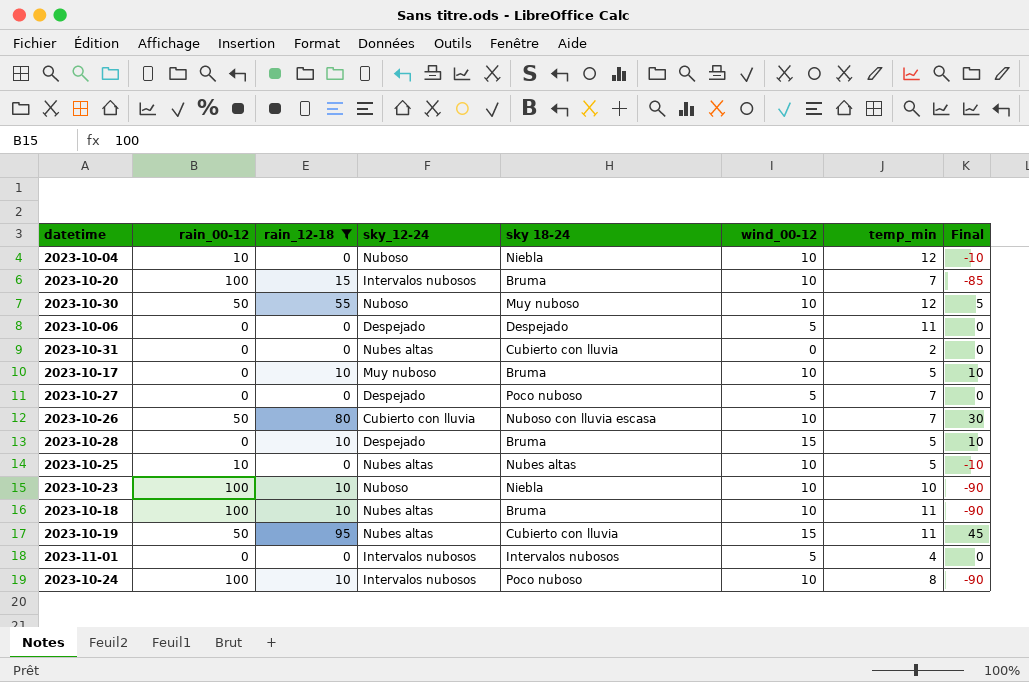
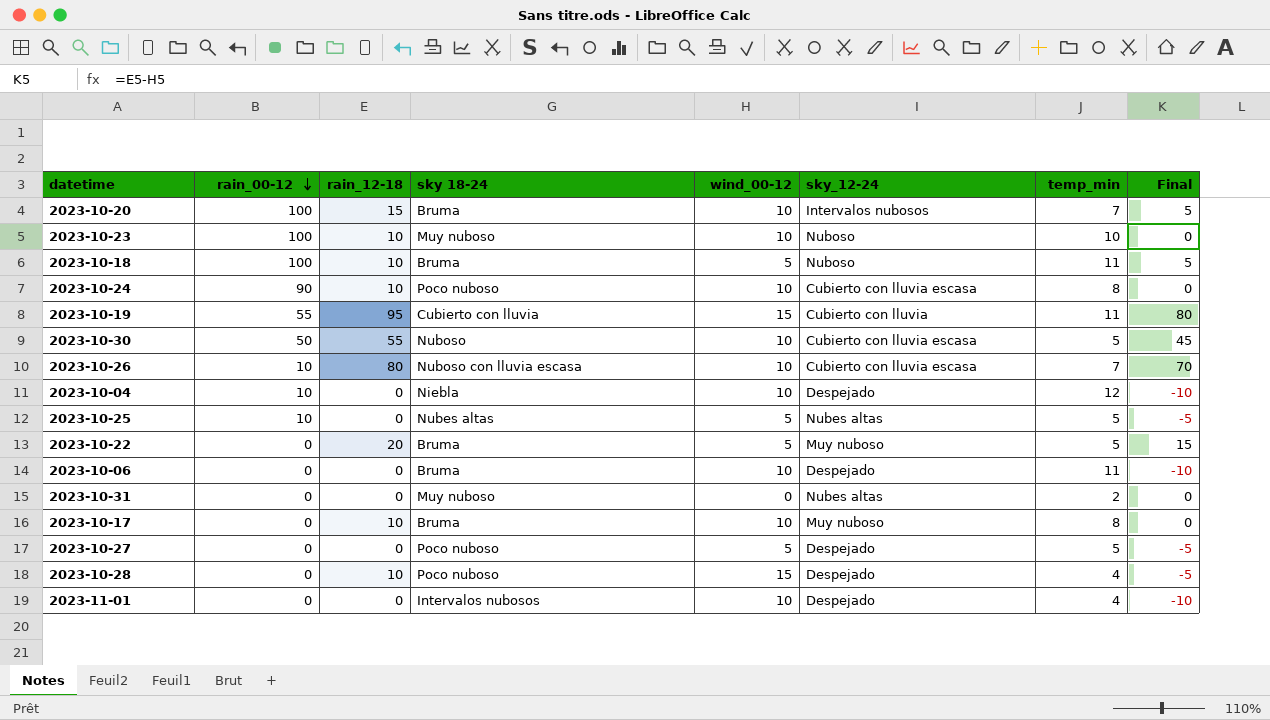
filter: rain_12-18 != 20 -> none
row order: none -> rain_00-12 descending
column sky_12-24 | position: 4 -> 6
column Final | formula: [rain_12-18] - [rain_00-12] -> [rain_12-18] - [wind_00-12]
2023-10-23 | sky 18-24: Niebla -> Muy nuboso
2023-10-18 | wind_00-12: 10 -> 5
2023-10-18 | sky_12-24: Nubes altas -> Nuboso
2023-10-24 | rain_00-12: 100 -> 90
2023-10-24 | sky_12-24: Intervalos nubosos -> Cubierto con lluvia escasa
2023-10-19 | rain_00-12: 50 -> 55
2023-10-19 | sky_12-24: Nubes altas -> Cubierto con lluvia
2023-10-30 | sky 18-24: Muy nuboso -> Nuboso
2023-10-30 | sky_12-24: Nuboso -> Cubierto con lluvia escasa
2023-10-30 | temp_min: 12 -> 5
2023-10-26 | rain_00-12: 50 -> 10
2023-10-26 | sky_12-24: Cubierto con lluvia -> Cubierto con lluvia escasa
2023-10-04 | sky_12-24: Nuboso -> Despejado
2023-10-25 | wind_00-12: 10 -> 5
2023-10-06 | sky 18-24: Despejado -> Bruma
2023-10-06 | wind_00-12: 5 -> 10
2023-10-31 | sky 18-24: Cubierto con lluvia -> Muy nuboso
2023-10-17 | temp_min: 5 -> 8
2023-10-27 | temp_min: 7 -> 5
2023-10-28 | sky 18-24: Bruma -> Poco nuboso
2023-10-28 | temp_min: 5 -> 4
2023-11-01 | wind_00-12: 5 -> 10
2023-11-01 | sky_12-24: Intervalos nubosos -> Despejado

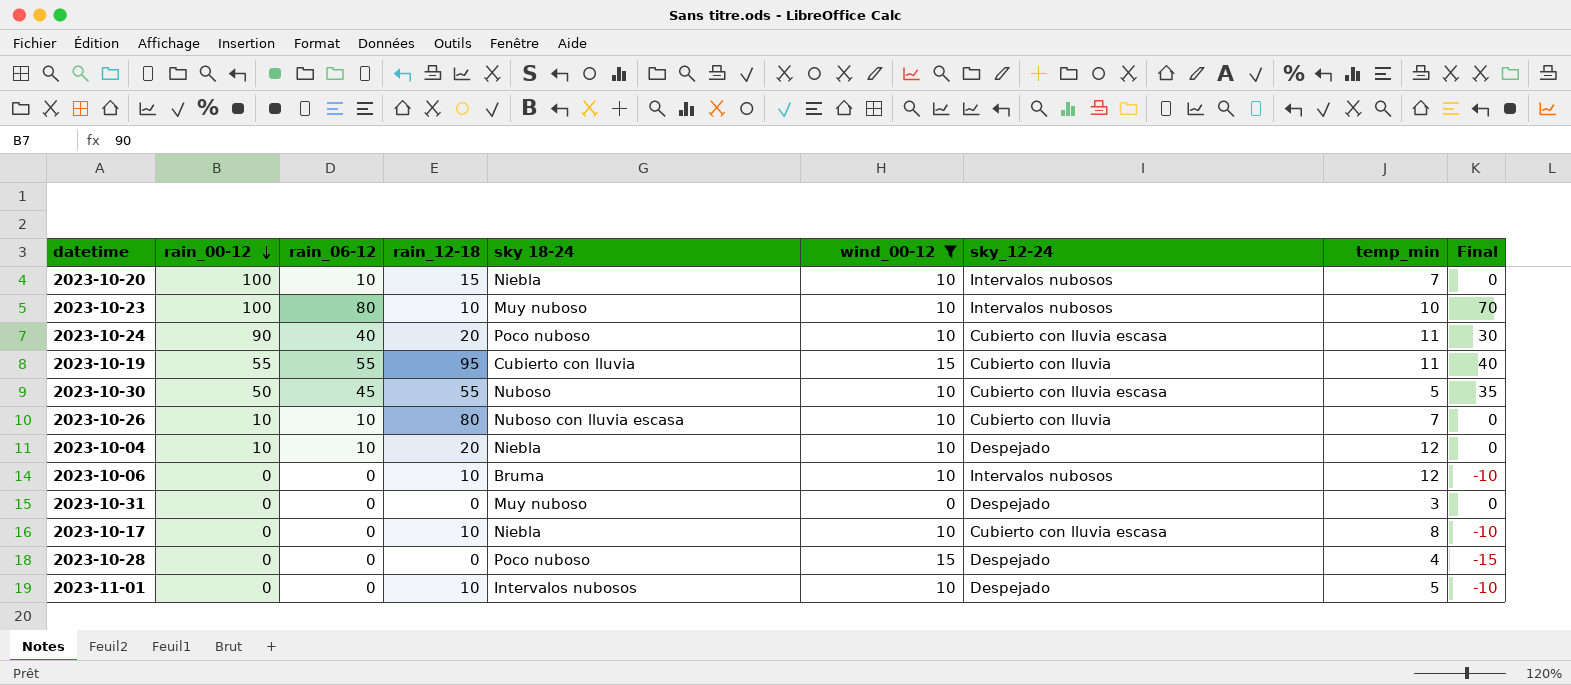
filter: none -> wind_00-12 != 5
column rain_06-12 | position: none -> 3
column Final | formula: [rain_12-18] - [wind_00-12] -> [rain_06-12] - [wind_00-12]
2023-10-20 | sky 18-24: Bruma -> Niebla
2023-10-23 | sky_12-24: Nuboso -> Intervalos nubosos
2023-10-24 | rain_12-18: 10 -> 20
2023-10-24 | temp_min: 8 -> 11
2023-10-26 | sky_12-24: Cubierto con lluvia escasa -> Cubierto con lluvia
2023-10-04 | rain_12-18: 0 -> 20
2023-10-06 | rain_12-18: 0 -> 10
2023-10-06 | sky_12-24: Despejado -> Intervalos nubosos
2023-10-06 | temp_min: 11 -> 12
2023-10-31 | sky_12-24: Nubes altas -> Despejado
2023-10-31 | temp_min: 2 -> 3
2023-10-17 | sky 18-24: Bruma -> Niebla
2023-10-17 | sky_12-24: Muy nuboso -> Cubierto con lluvia escasa
2023-10-28 | rain_12-18: 10 -> 0
2023-11-01 | rain_12-18: 0 -> 10
2023-11-01 | temp_min: 4 -> 5

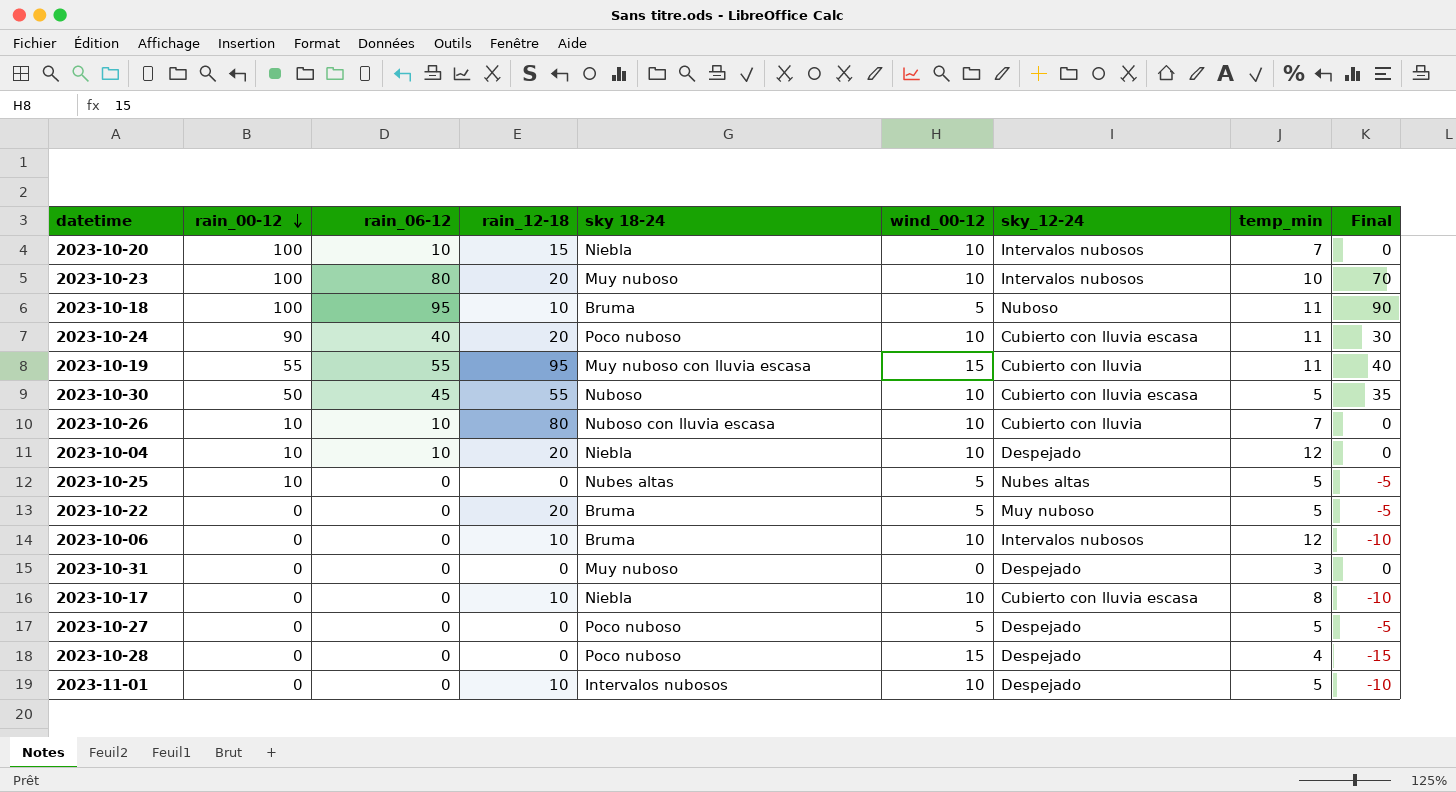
filter: wind_00-12 != 5 -> none
2023-10-23 | rain_12-18: 10 -> 20
2023-10-19 | sky 18-24: Cubierto con lluvia -> Muy nuboso con lluvia escasa

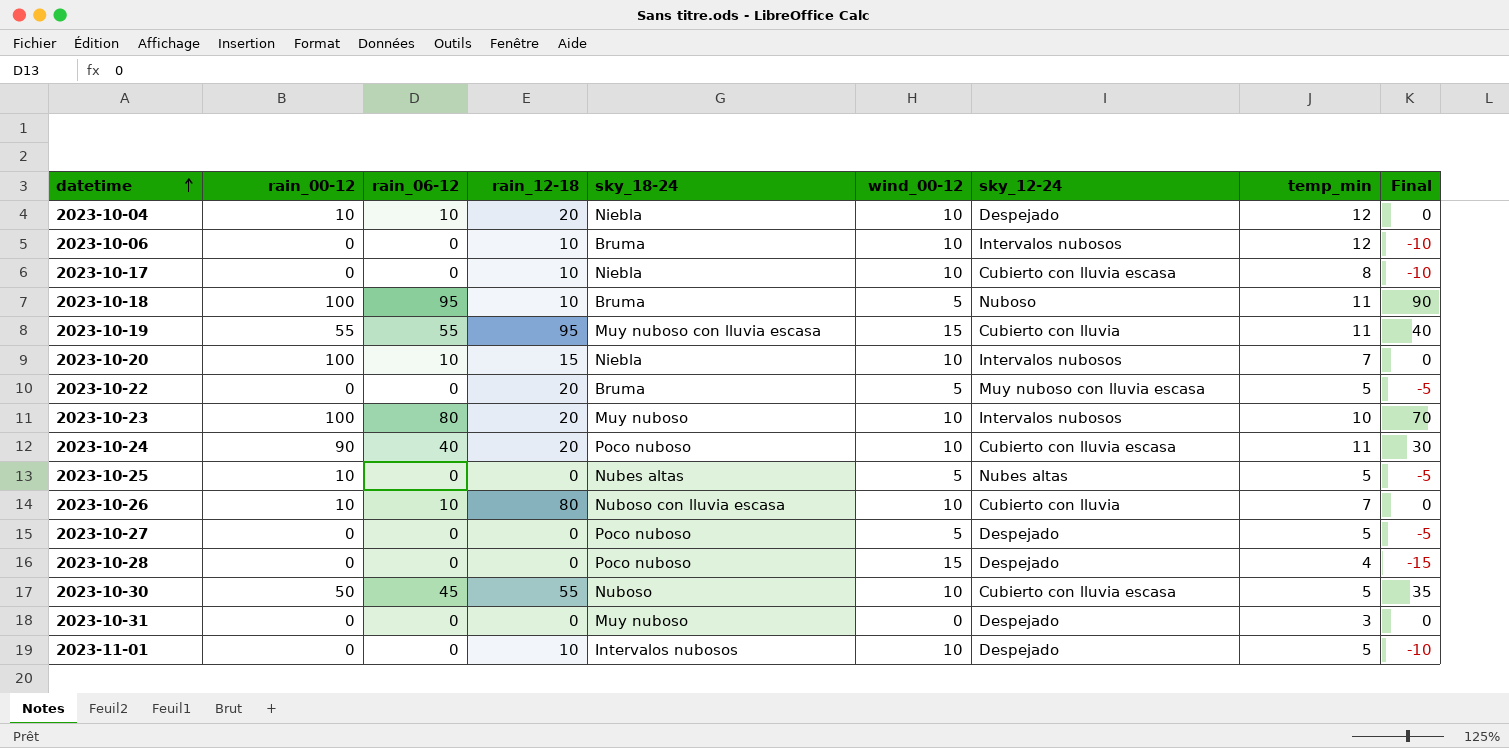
row order: rain_00-12 descending -> datetime ascending
column name: sky 18-24 -> sky_18-24
2023-10-22 | sky_12-24: Muy nuboso -> Muy nuboso con lluvia escasa

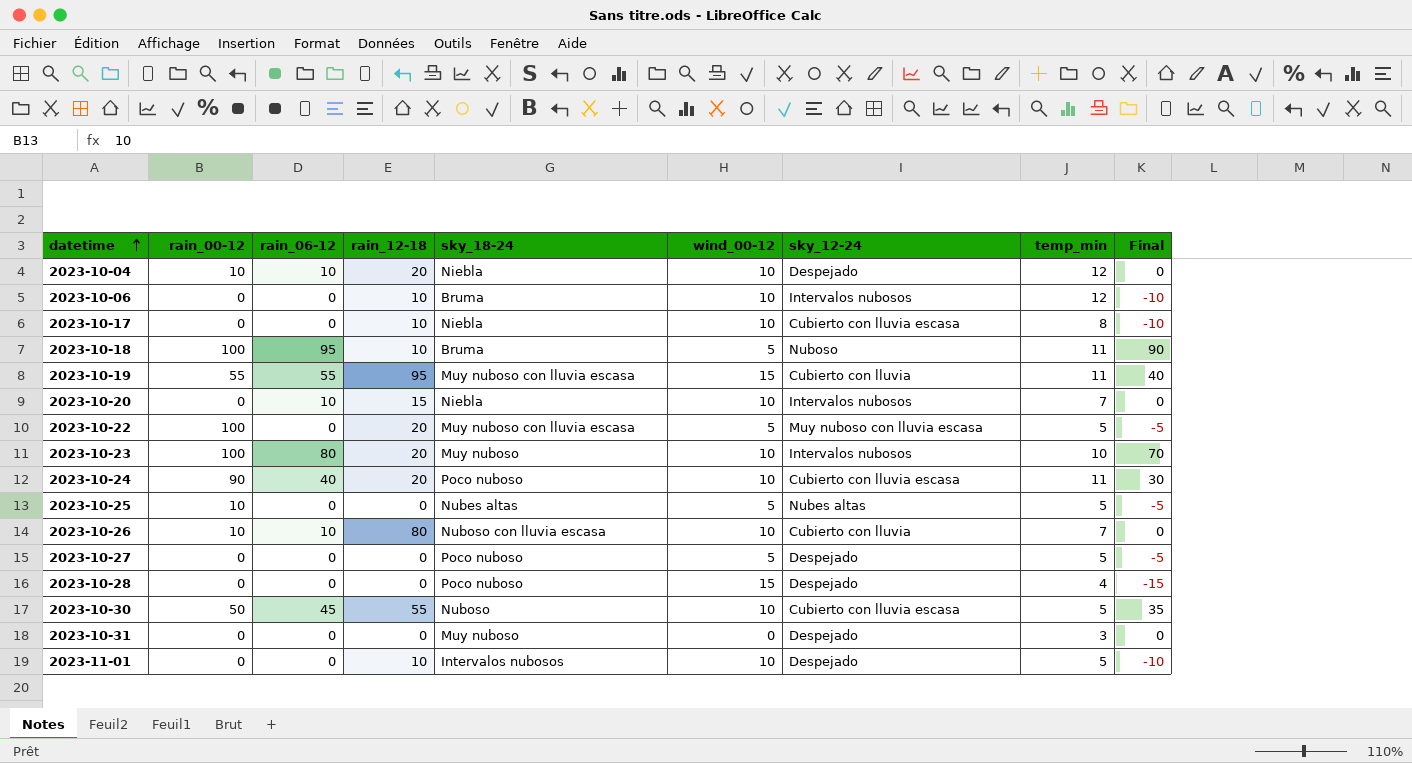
2023-10-20 | rain_00-12: 100 -> 0
2023-10-22 | rain_00-12: 0 -> 100
2023-10-22 | sky_18-24: Bruma -> Muy nuboso con lluvia escasa

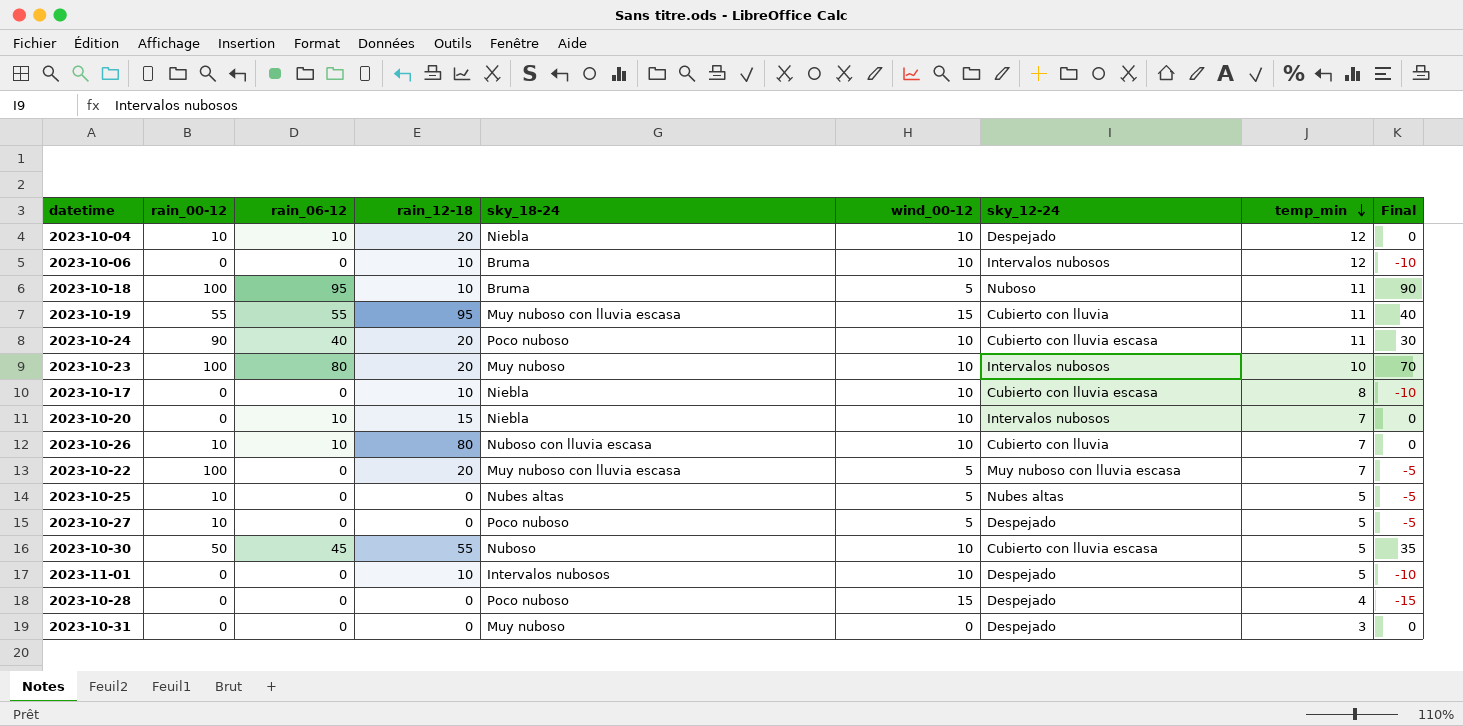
row order: datetime ascending -> temp_min descending
2023-10-22 | temp_min: 5 -> 7
2023-10-27 | rain_00-12: 0 -> 10

